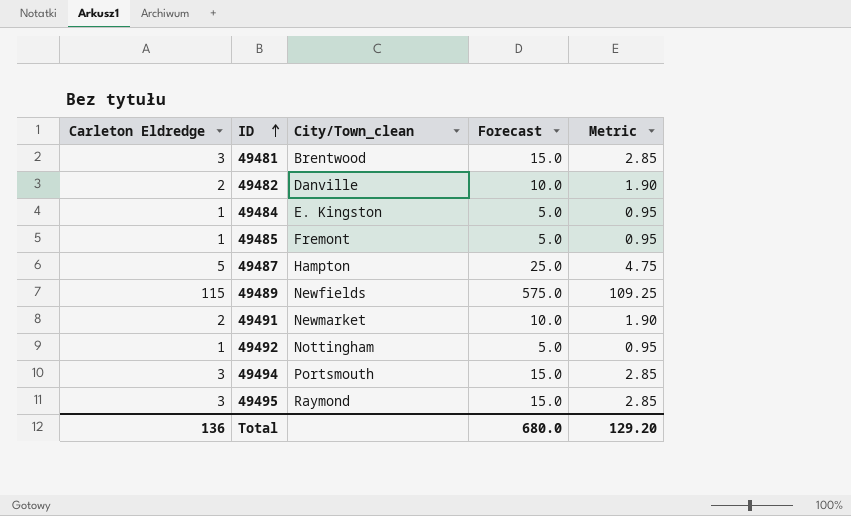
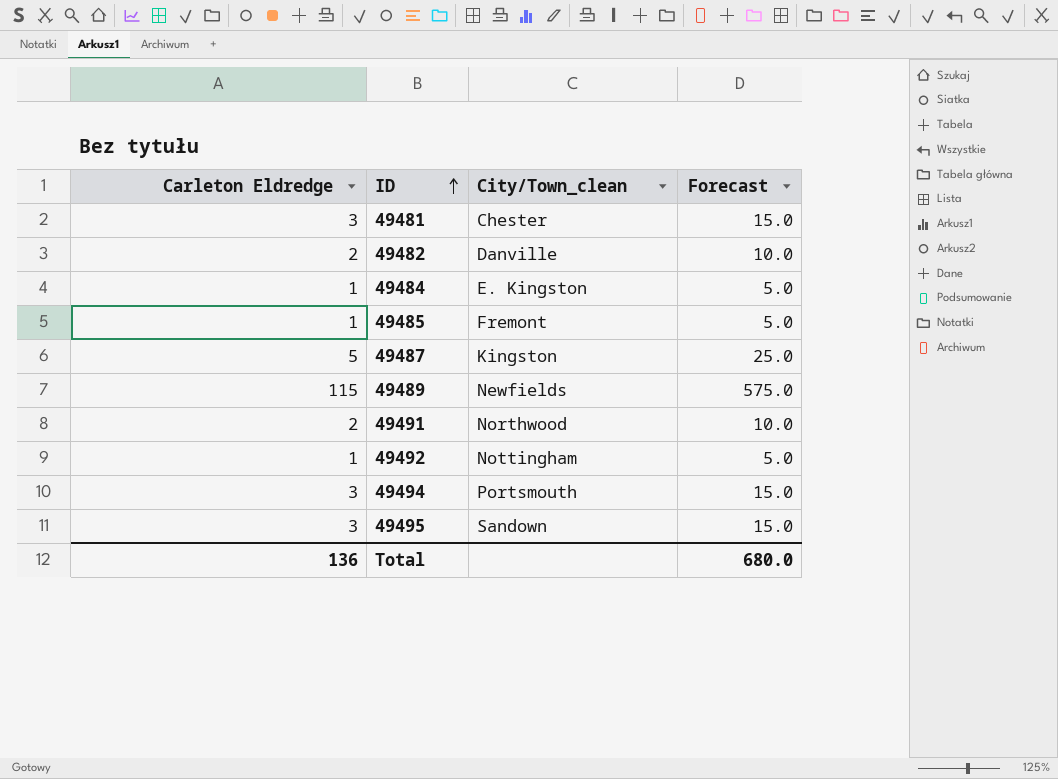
column Metric | formula: [Carleton Eldredge] * 0.95 -> none
49481 | City/Town_clean: Brentwood -> Chester
49487 | City/Town_clean: Hampton -> Kingston
49491 | City/Town_clean: Newmarket -> Northwood
49495 | City/Town_clean: Raymond -> Sandown

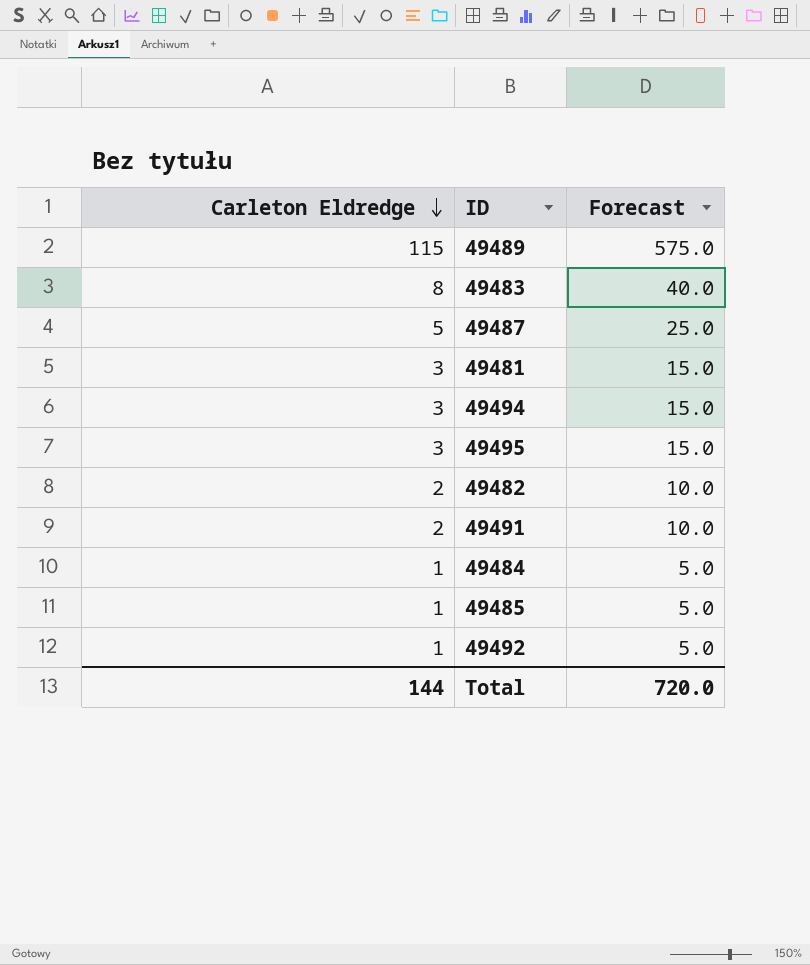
row order: ID ascending -> Carleton Eldredge descending
column City/Town_clean | position: 3 -> none
row 49483: none -> 8 | 40.0
Total | Carleton Eldredge: 136 -> 144
Total | Forecast: 680.0 -> 720.0

